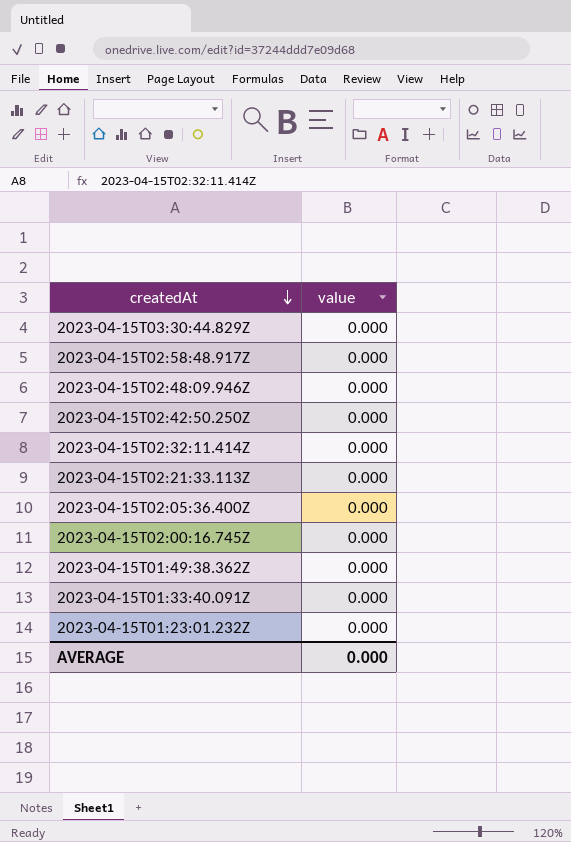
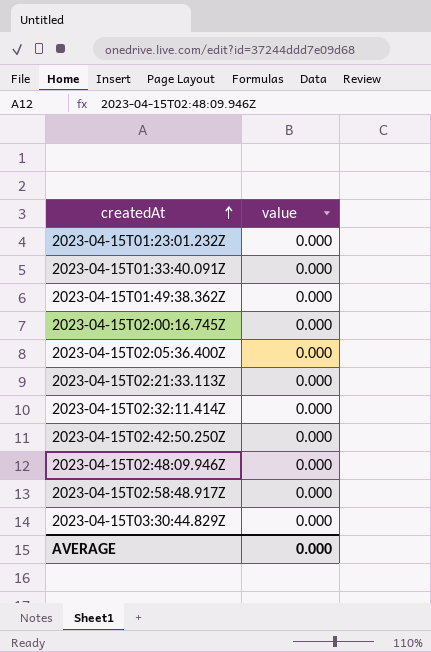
row order: createdAt descending -> createdAt ascending

